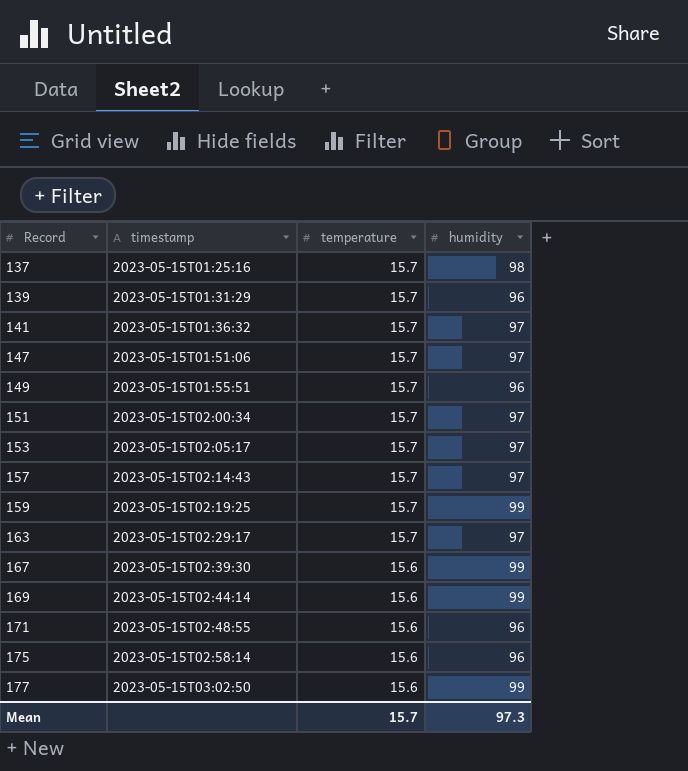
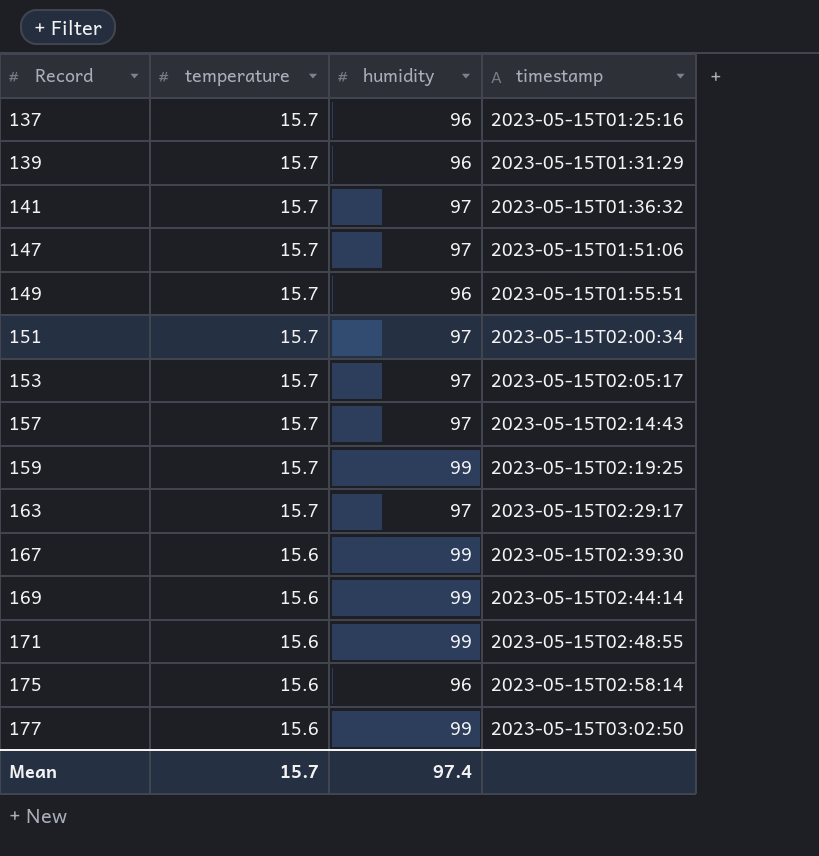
column timestamp | position: 2 -> 4
137 | humidity: 98 -> 96
171 | humidity: 96 -> 99
Mean | humidity: 97.3 -> 97.4

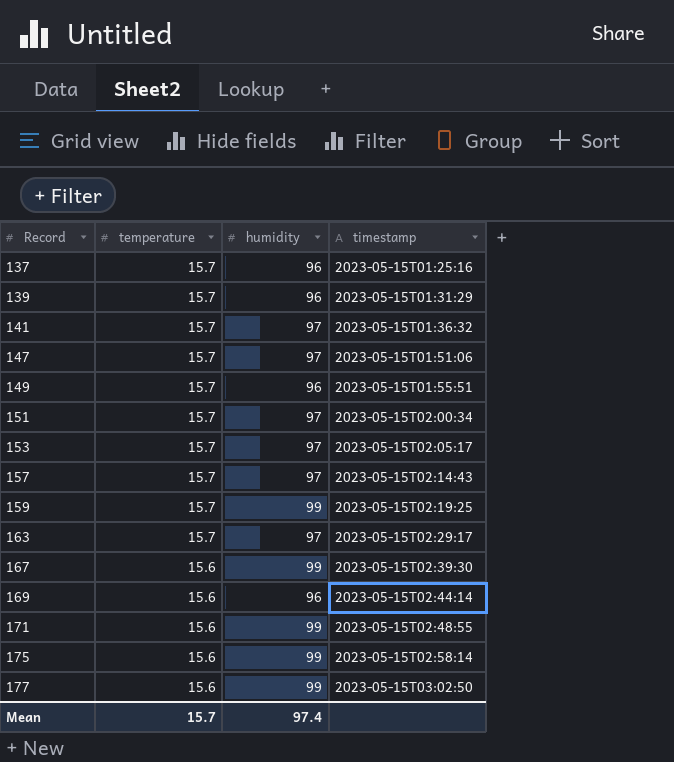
169 | humidity: 99 -> 96
175 | humidity: 96 -> 99

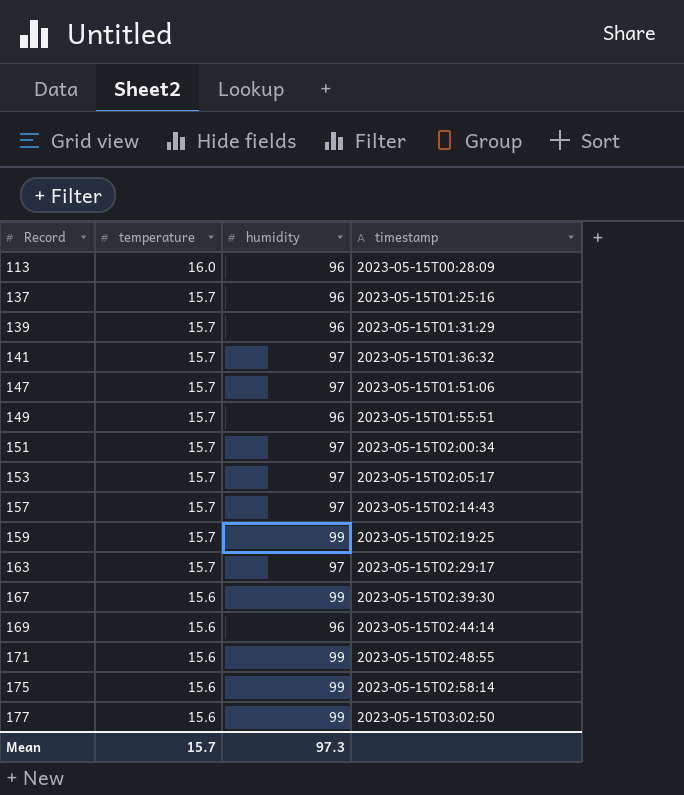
row 113: none -> 16.0 | 96 | 2023-05-15T00:28:09
Mean | humidity: 97.4 -> 97.3

